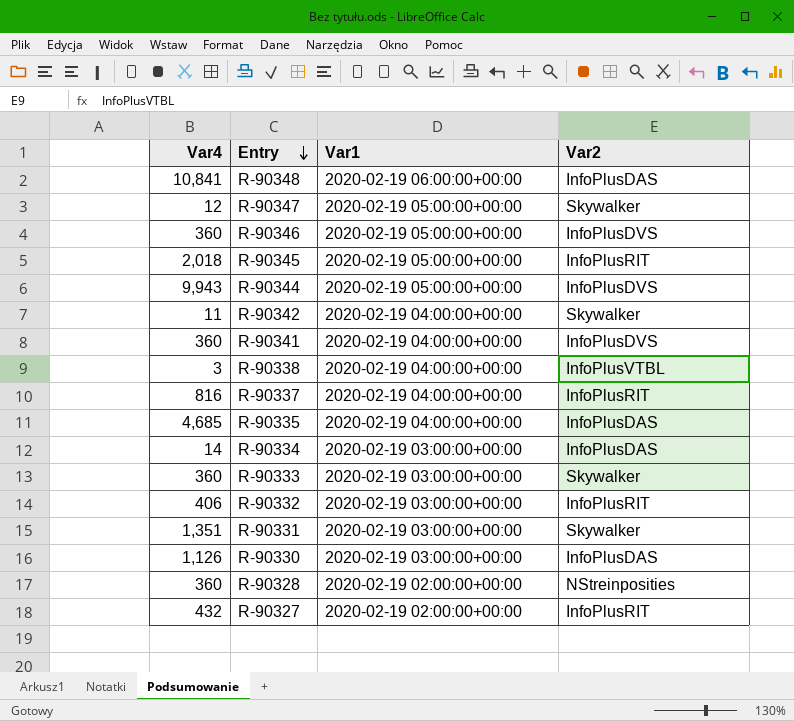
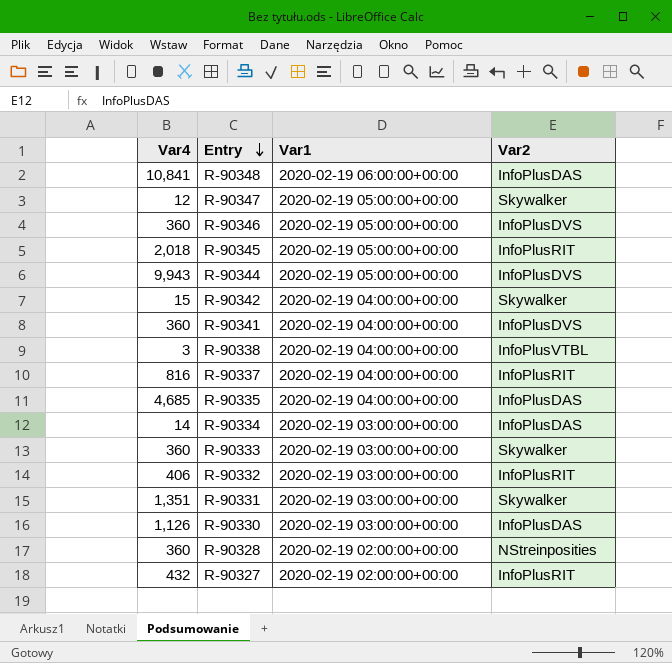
R-90342 | Var4: 11 -> 15

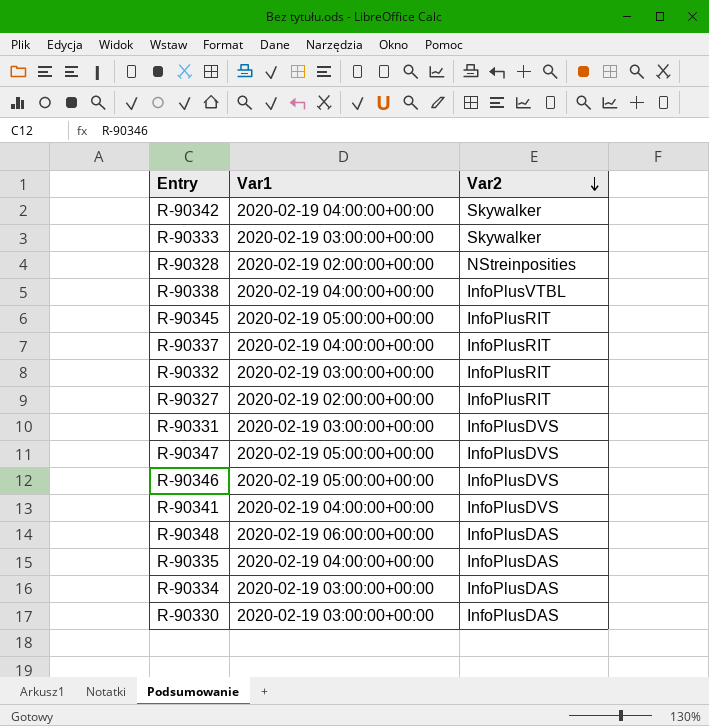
row order: Entry descending -> Var2 descending
column Var4 | position: 1 -> none
row R-90344: 9,943 | 2020-02-19 05:00:00+00:00 | InfoPlusDVS -> none
R-90331 | Var2: Skywalker -> InfoPlusDVS
R-90347 | Var2: Skywalker -> InfoPlusDVS

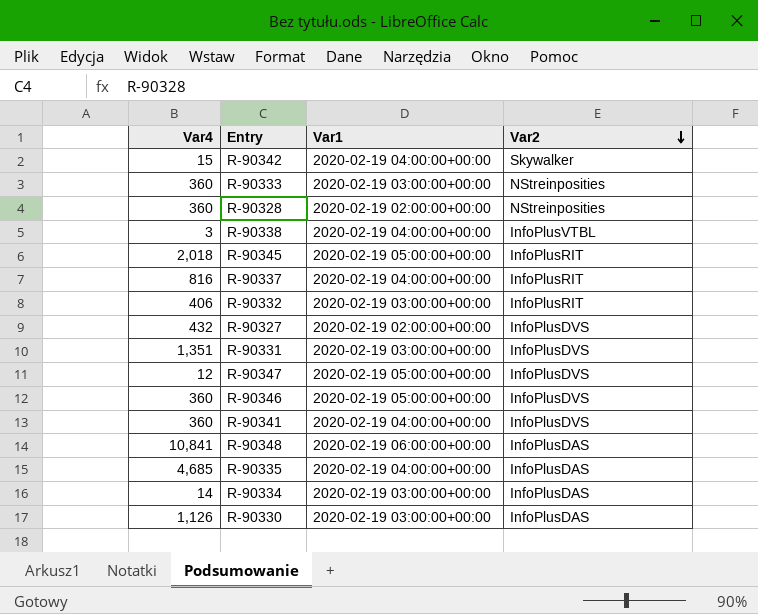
column Var4 | position: none -> 1
R-90333 | Var2: Skywalker -> NStreinposities
R-90327 | Var2: InfoPlusRIT -> InfoPlusDVS

